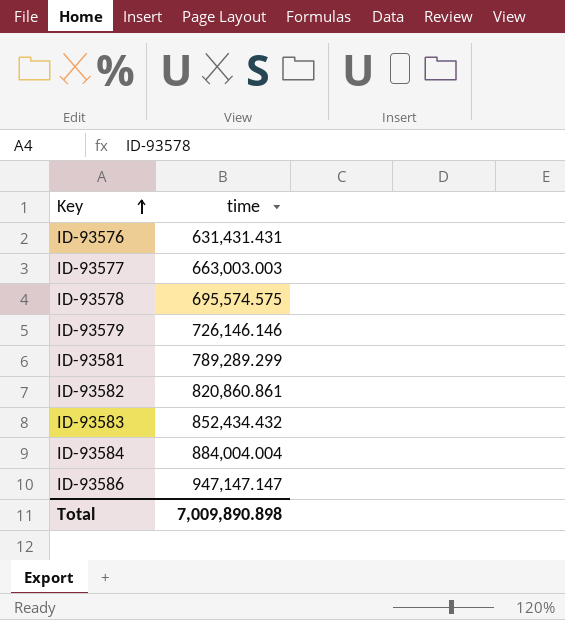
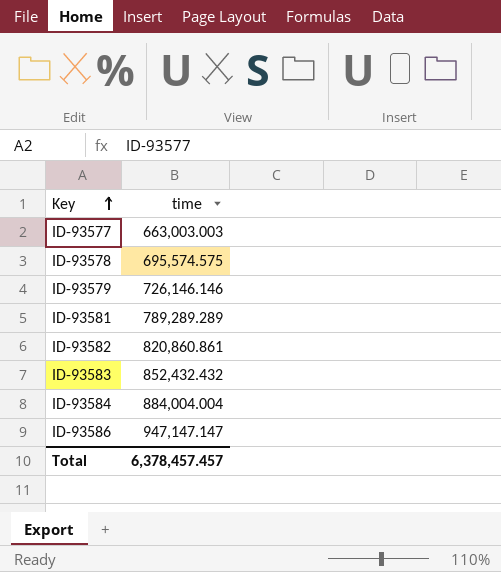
row ID-93576: 631,431.431 -> none
ID-93581 | time: 789,289.299 -> 789,289.289
ID-93583 | time: 852,434.432 -> 852,432.432
Total | time: 7,009,890.898 -> 6,378,457.457

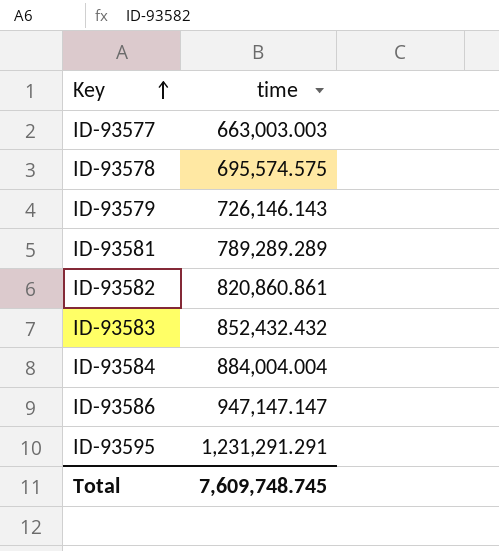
ID-93579 | time: 726,146.146 -> 726,146.143
row ID-93595: none -> 1,231,291.291
Total | time: 6,378,457.457 -> 7,609,748.745

